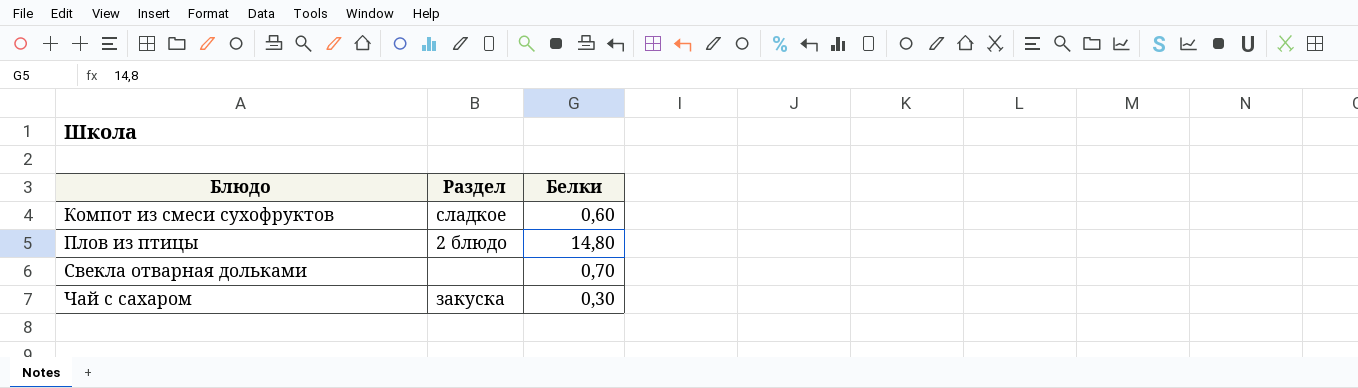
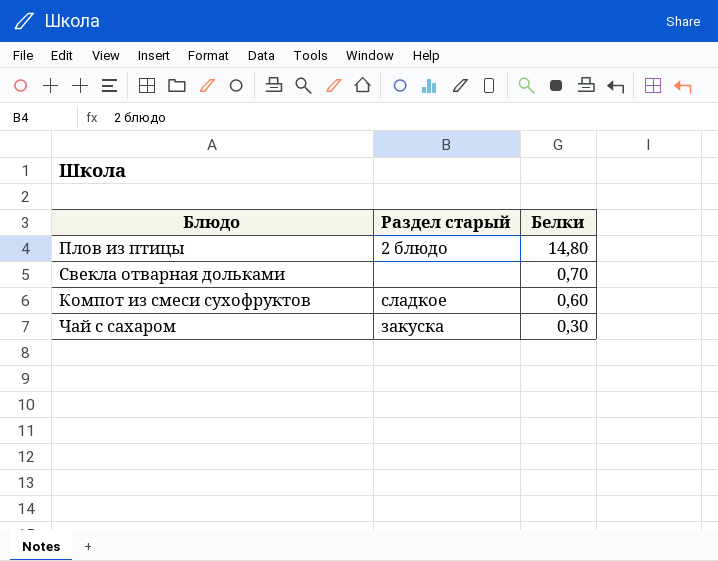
row order: Блюдо ascending -> Белки descending
column name: Раздел -> Раздел старый

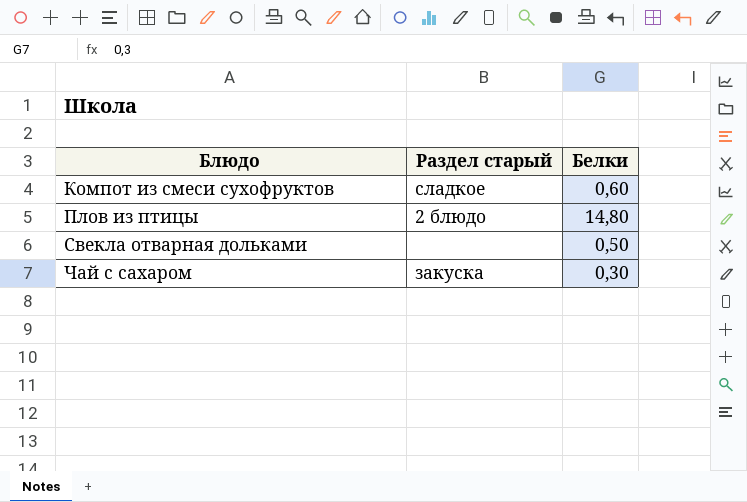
row order: Белки descending -> Блюдо ascending
Свекла отварная дольками | Белки: 0,70 -> 0,50

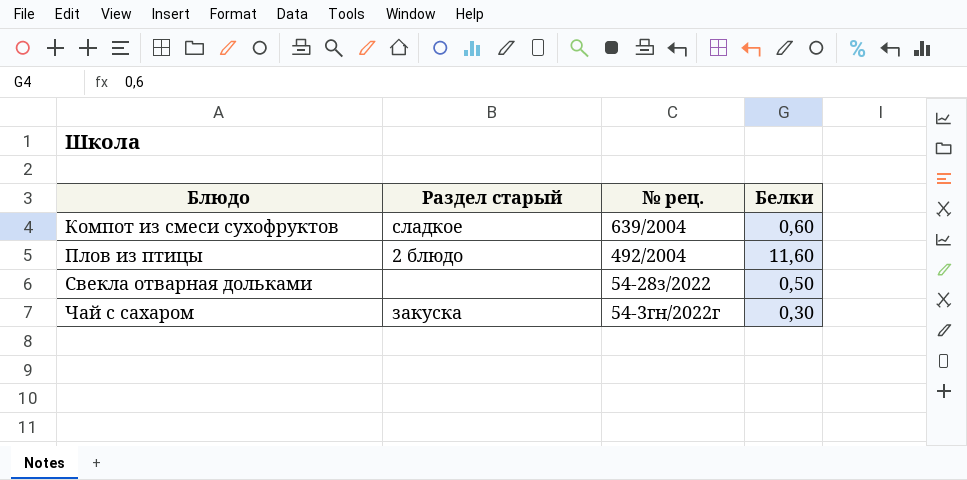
column № рец. | position: none -> 3
Плов из птицы | Белки: 14,80 -> 11,60

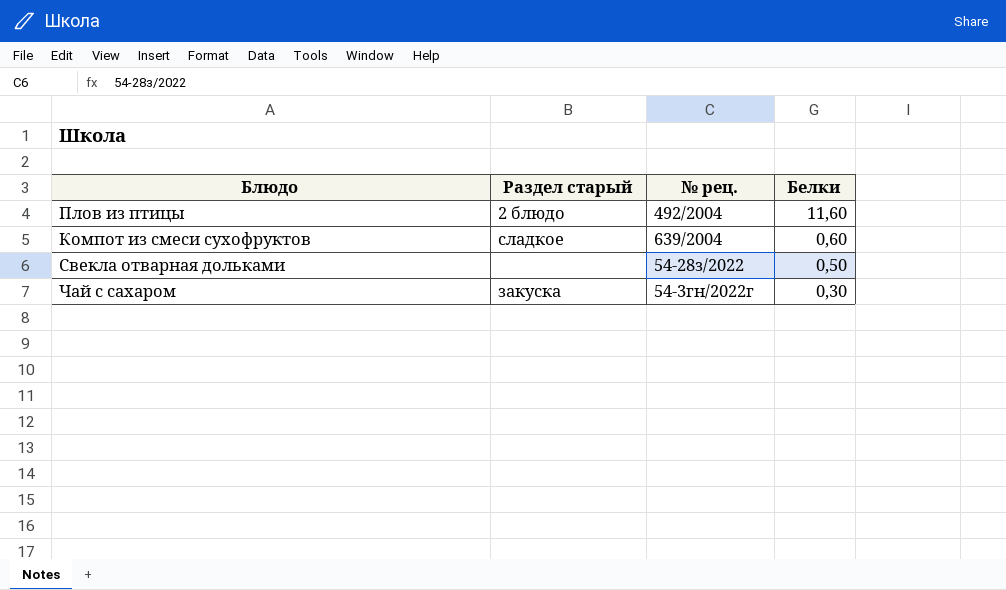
row order: Блюдо ascending -> Белки descending

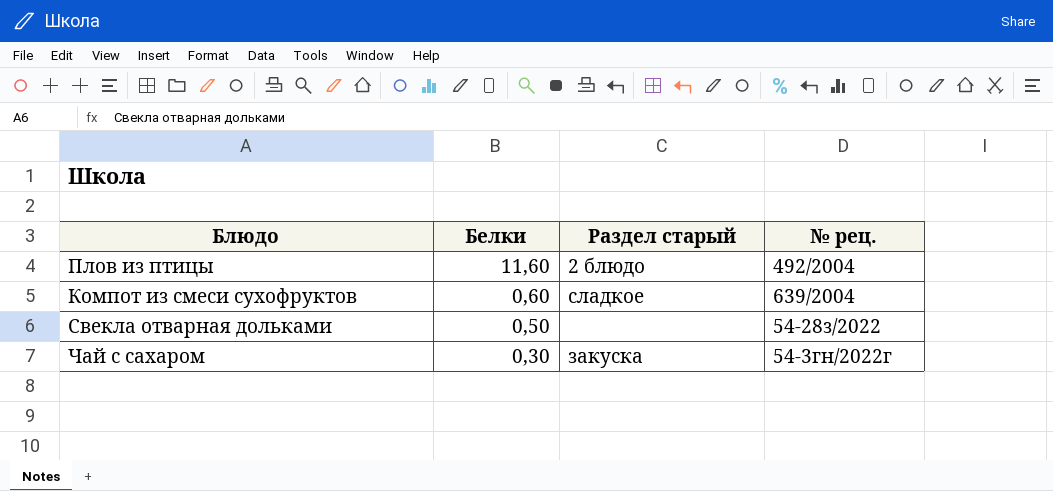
column Белки | position: 4 -> 2

